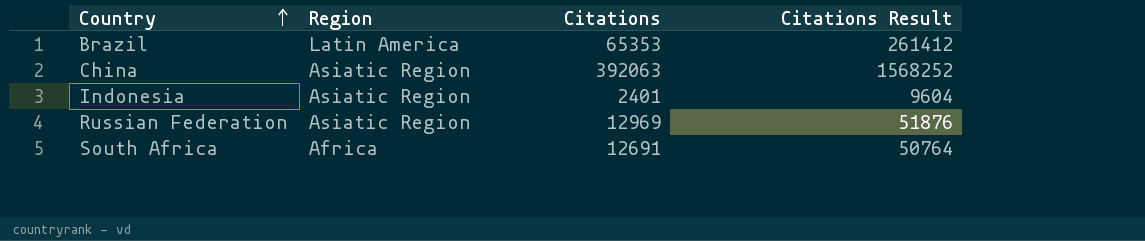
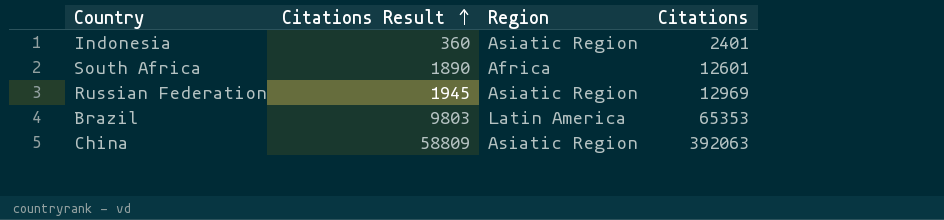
row order: Country ascending -> Citations Result ascending
column Citations Result | formula: [Citations] * 4 -> [Citations] * 0.15
column Citations Result | position: 4 -> 2
South Africa | Citations: 12691 -> 12601

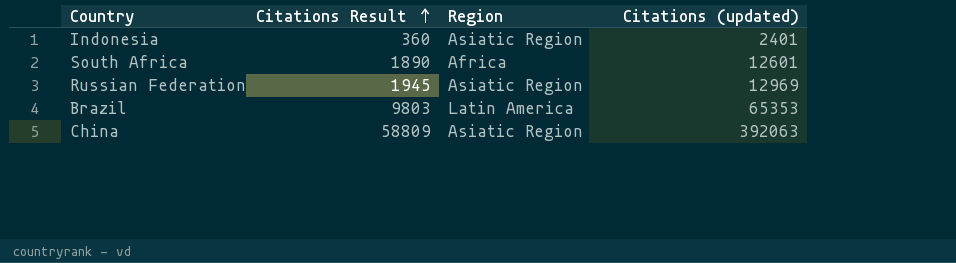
column name: Citations -> Citations (updated)

